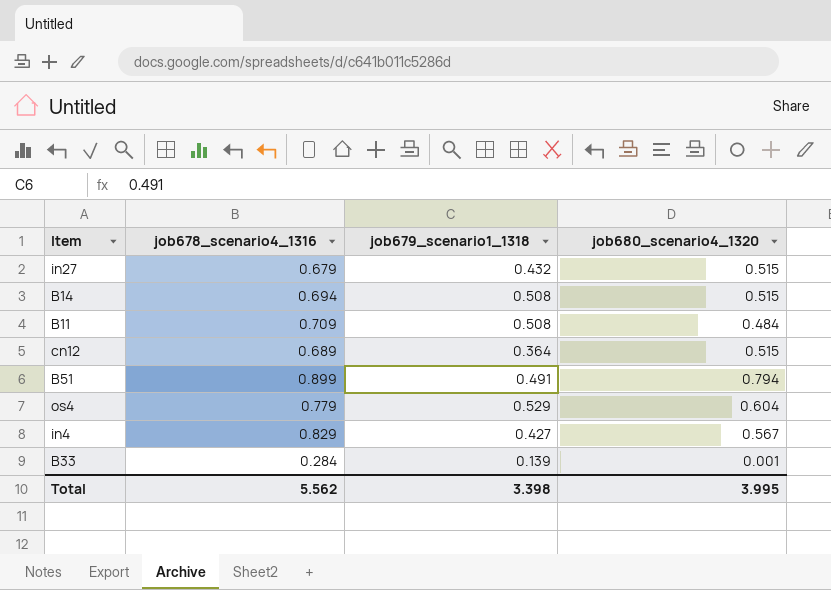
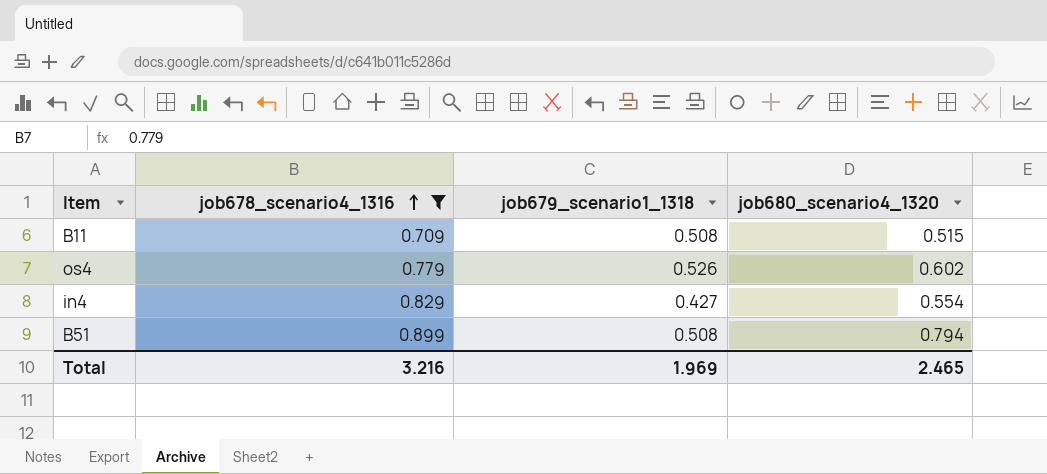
filter: none -> job678_scenario4_1316 >= 0.709
row order: none -> job678_scenario4_1316 ascending
B11 | job680_scenario4_1320: 0.484 -> 0.515
os4 | job679_scenario1_1318: 0.529 -> 0.526
os4 | job680_scenario4_1320: 0.604 -> 0.602
in4 | job680_scenario4_1320: 0.567 -> 0.554
B51 | job679_scenario1_1318: 0.491 -> 0.508
Total | job678_scenario4_1316: 5.562 -> 3.216
Total | job679_scenario1_1318: 3.398 -> 1.969
Total | job680_scenario4_1320: 3.995 -> 2.465

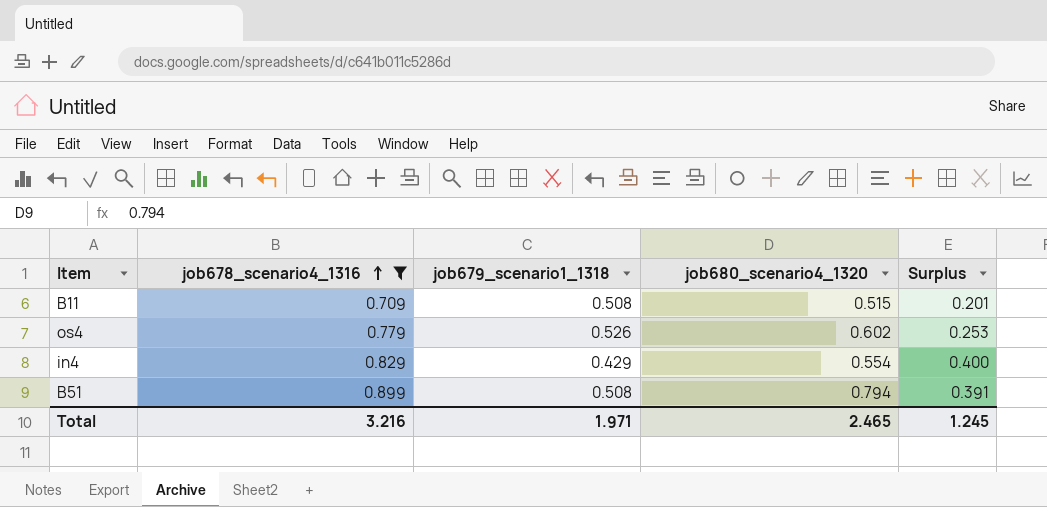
column Surplus | formula: none -> [job678_scenario4_1316] - [job679_scenario1_1318]
in4 | job679_scenario1_1318: 0.427 -> 0.429
Total | job679_scenario1_1318: 1.969 -> 1.971

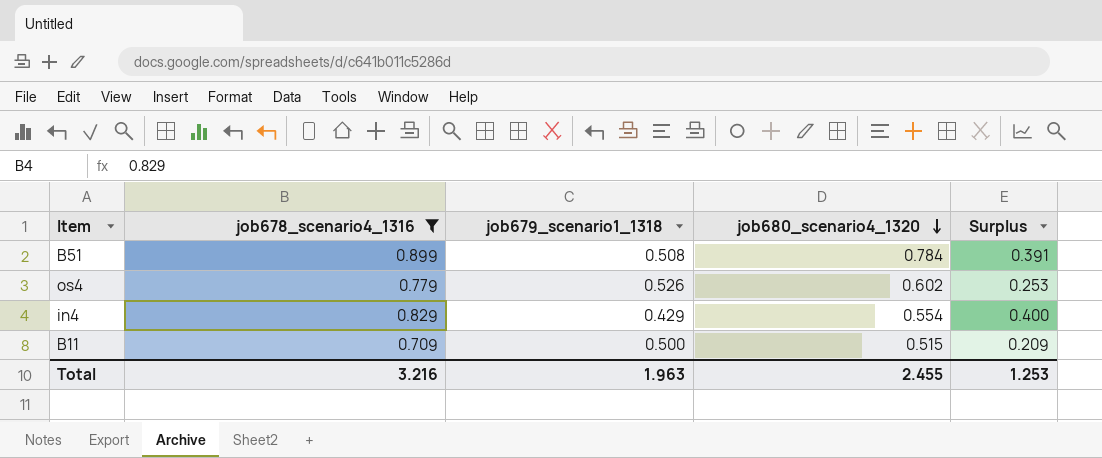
row order: job678_scenario4_1316 ascending -> job680_scenario4_1320 descending
B51 | job680_scenario4_1320: 0.794 -> 0.784
B11 | job679_scenario1_1318: 0.508 -> 0.500
B11 | Surplus: 0.201 -> 0.209
Total | job679_scenario1_1318: 1.971 -> 1.963
Total | job680_scenario4_1320: 2.465 -> 2.455
Total | Surplus: 1.245 -> 1.253

